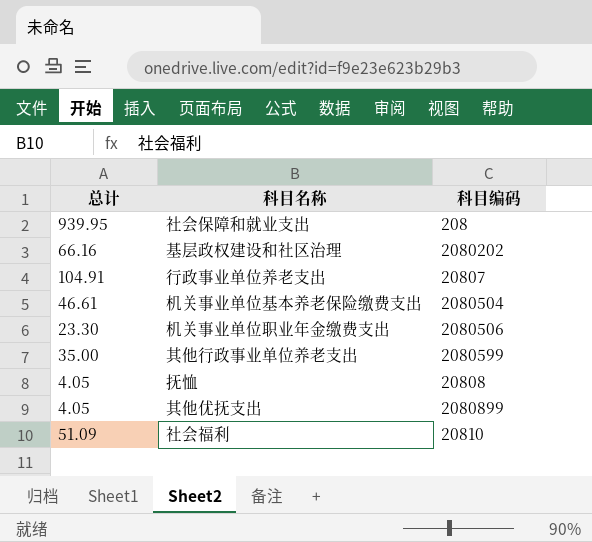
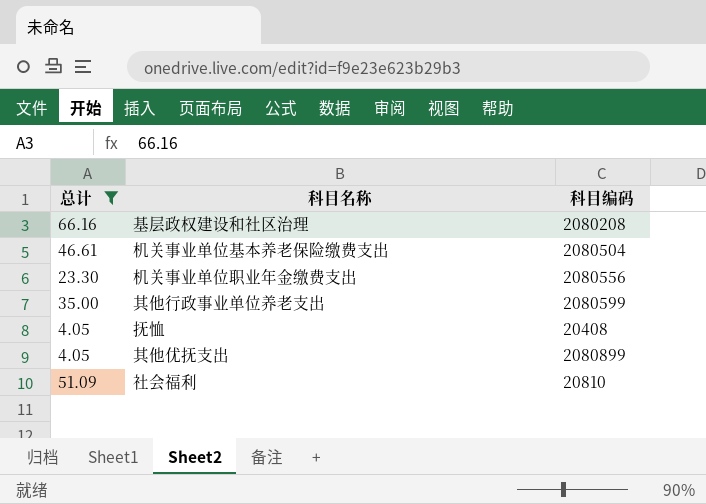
filter: none -> 总计 <= 66.16
基层政权建设和社区治理 | 科目编码: 2080202 -> 2080208
机关事业单位职业年金缴费支出 | 科目编码: 2080506 -> 2080556
抚恤 | 科目编码: 20808 -> 20408

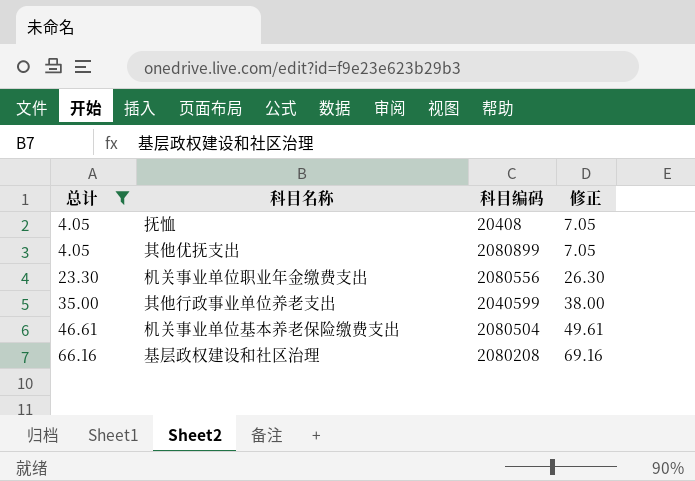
row order: none -> 总计 ascending
column 修正 | formula: none -> [总计] + 3
row 社会福利: 51.09 | 20810 -> none
其他行政事业单位养老支出 | 科目编码: 2080599 -> 2040599

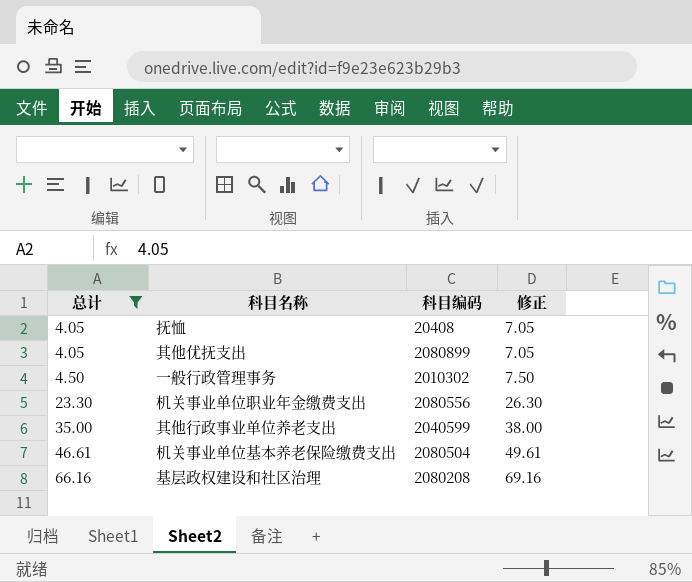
row 一般行政管理事务: none -> 4.50 | 2010302 | 7.50

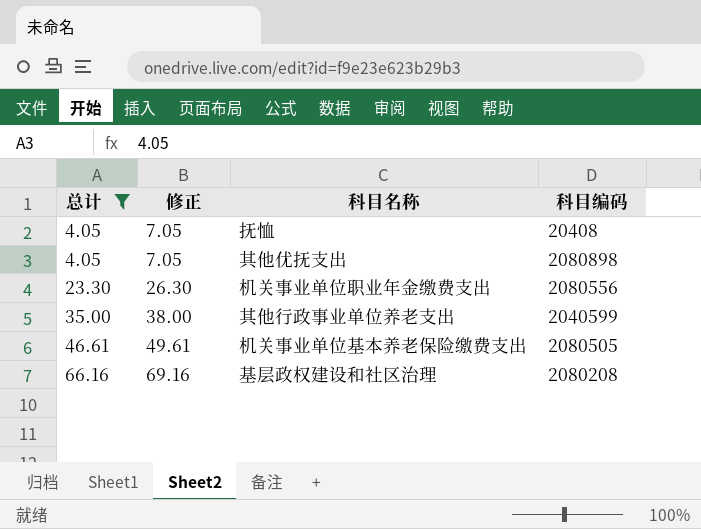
column 修正 | position: 4 -> 2
row 一般行政管理事务: 4.50 | 2010302 | 7.50 -> none
其他优抚支出 | 科目编码: 2080899 -> 2080898
机关事业单位基本养老保险缴费支出 | 科目编码: 2080504 -> 2080505

